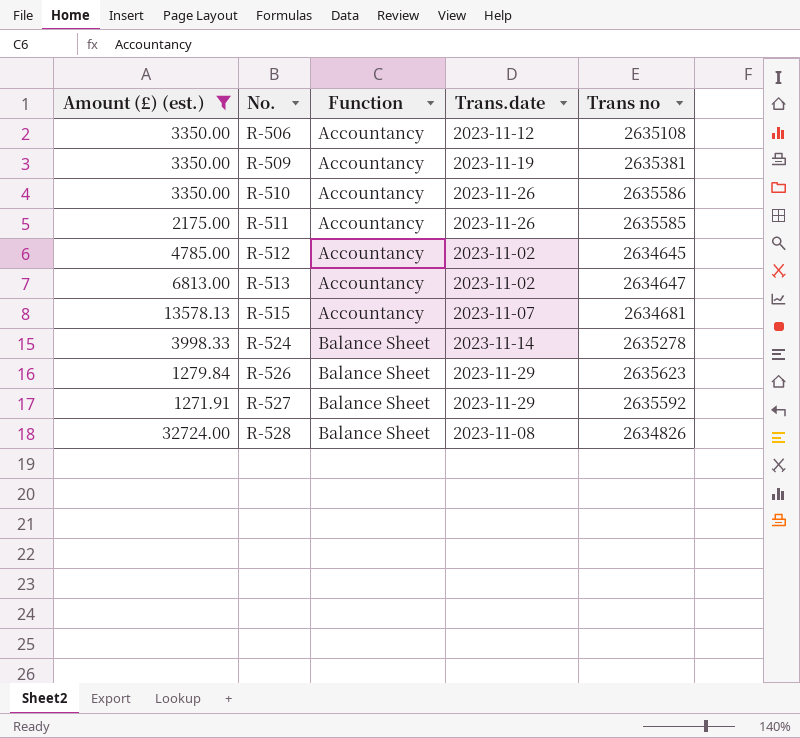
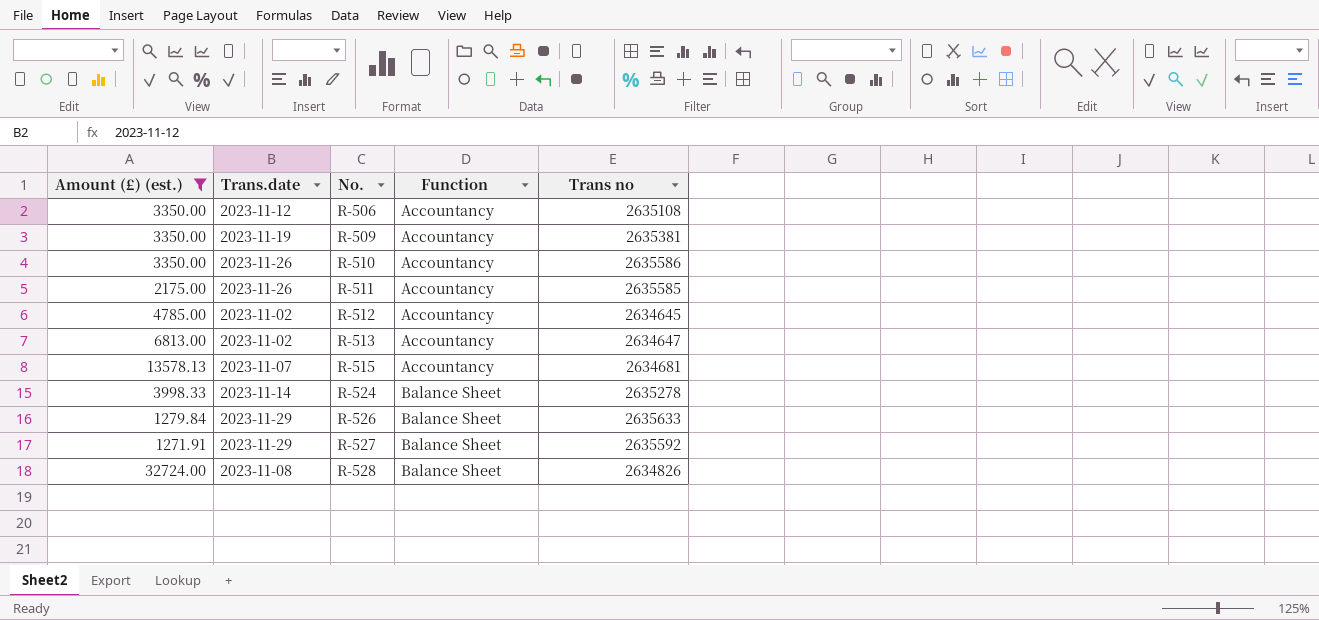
column Trans.date | position: 4 -> 2
R-526 | Trans no: 2635623 -> 2635633

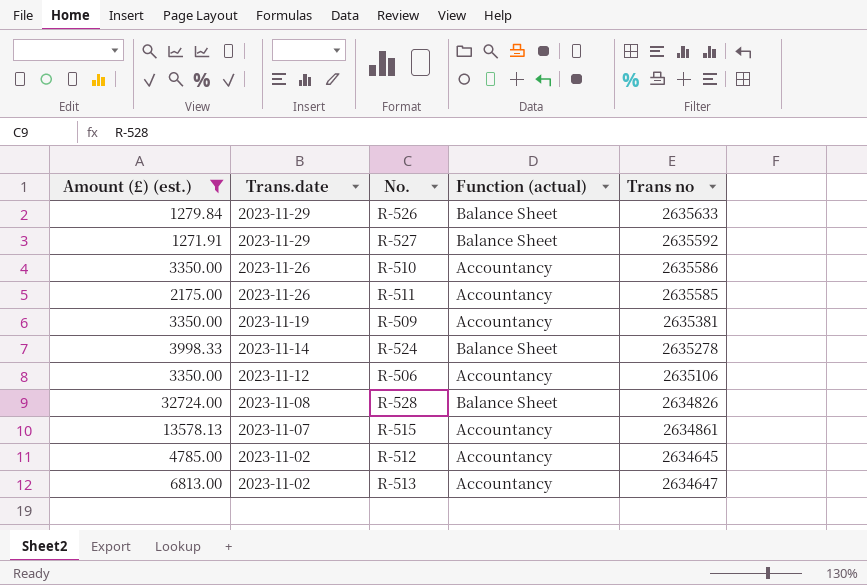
row order: No. ascending -> Trans.date descending
column name: Function -> Function (actual)
R-506 | Trans no: 2635108 -> 2635106
R-515 | Trans no: 2634681 -> 2634861

